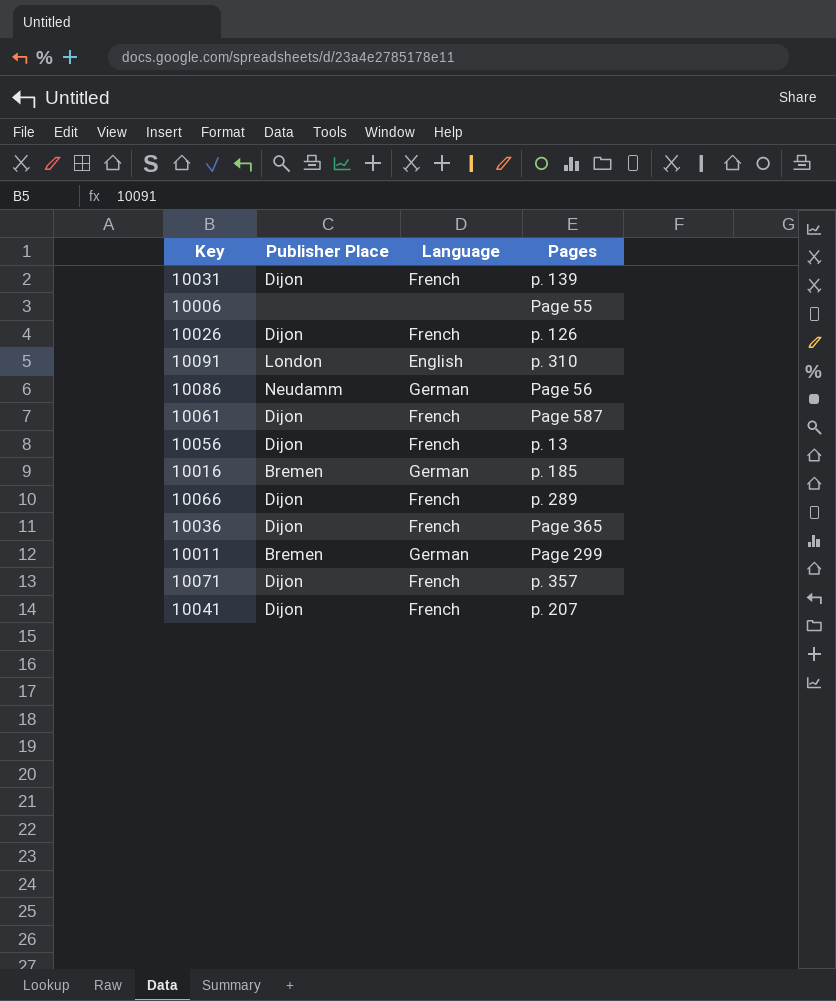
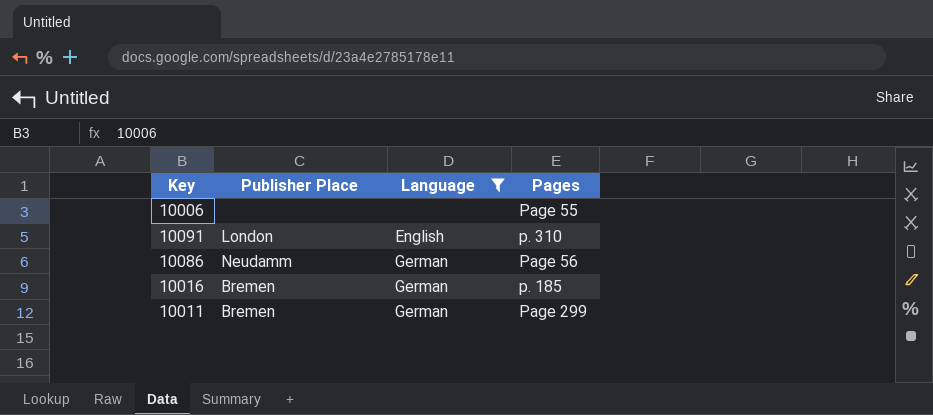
filter: none -> Language != French

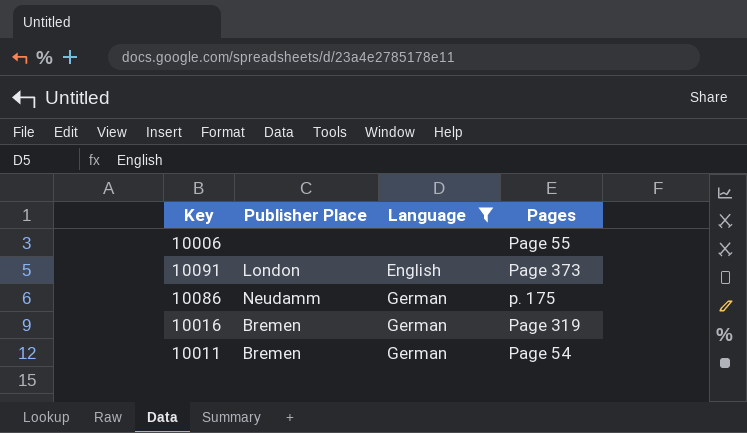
10091 | Pages: p. 310 -> Page 373
10086 | Pages: Page 56 -> p. 175
10016 | Pages: p. 185 -> Page 319
10011 | Pages: Page 299 -> Page 54

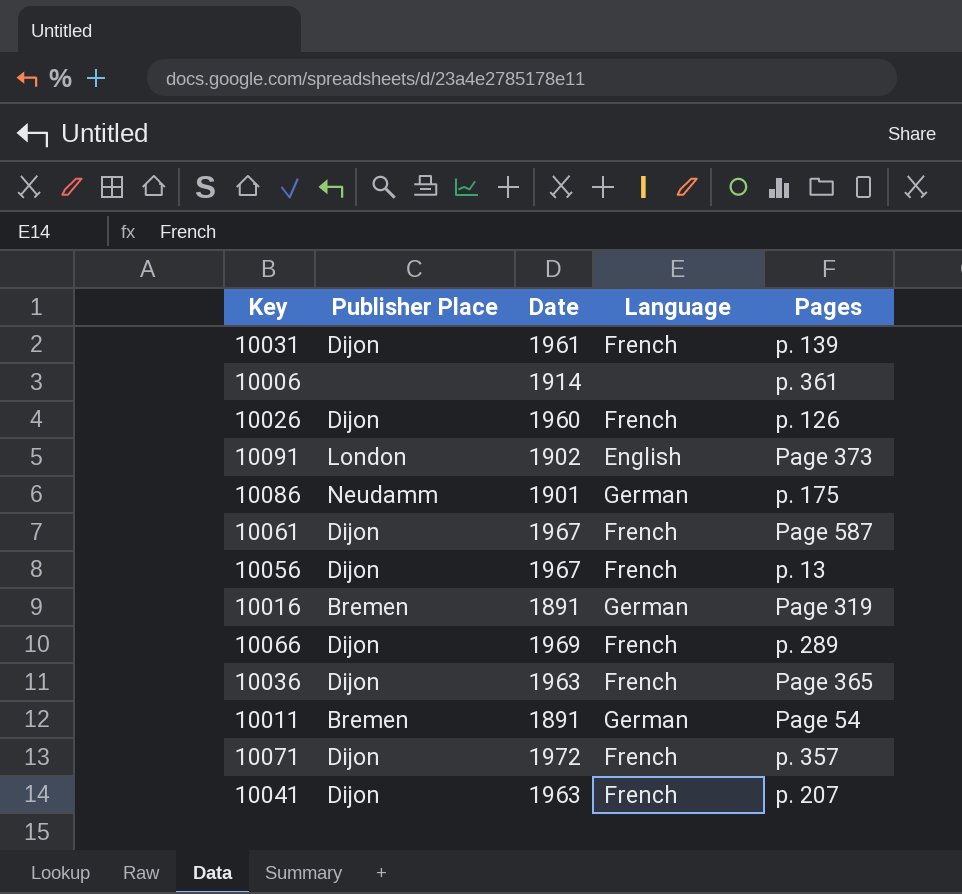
filter: Language != French -> none
column Date | position: none -> 3
10006 | Pages: Page 55 -> p. 361

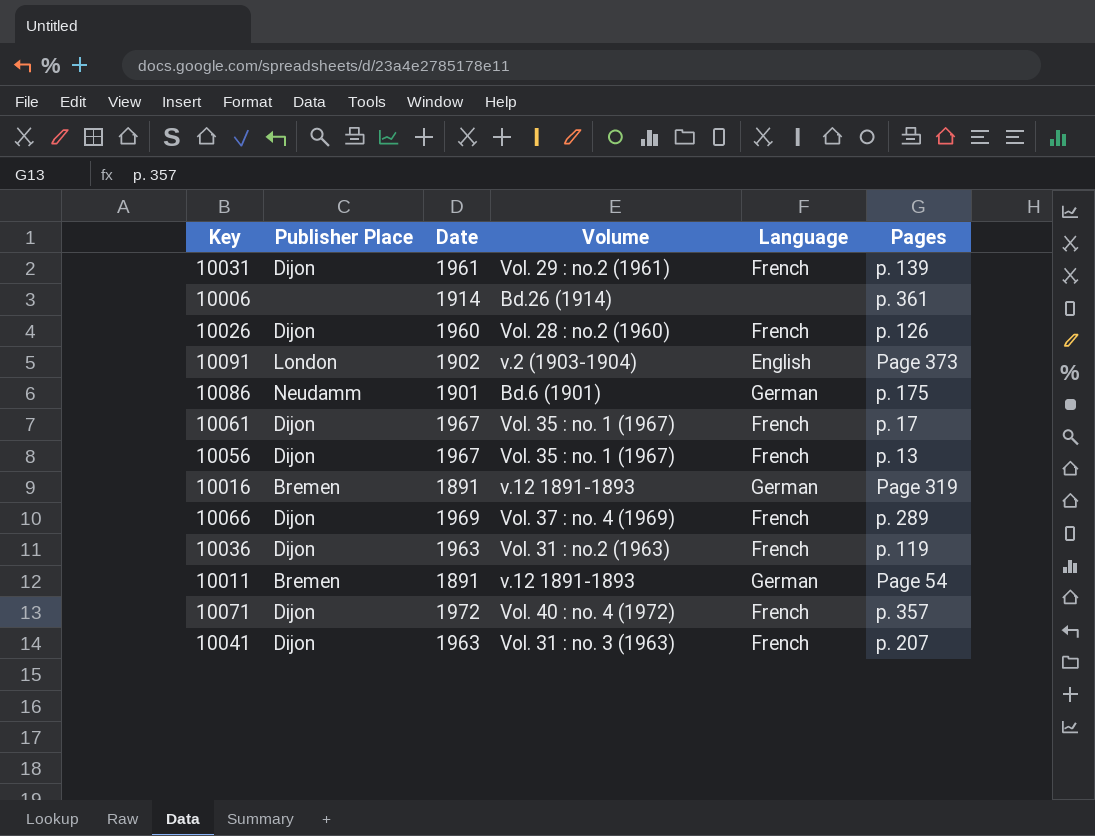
column Volume | position: none -> 4
10061 | Pages: Page 587 -> p. 17
10036 | Pages: Page 365 -> p. 119

